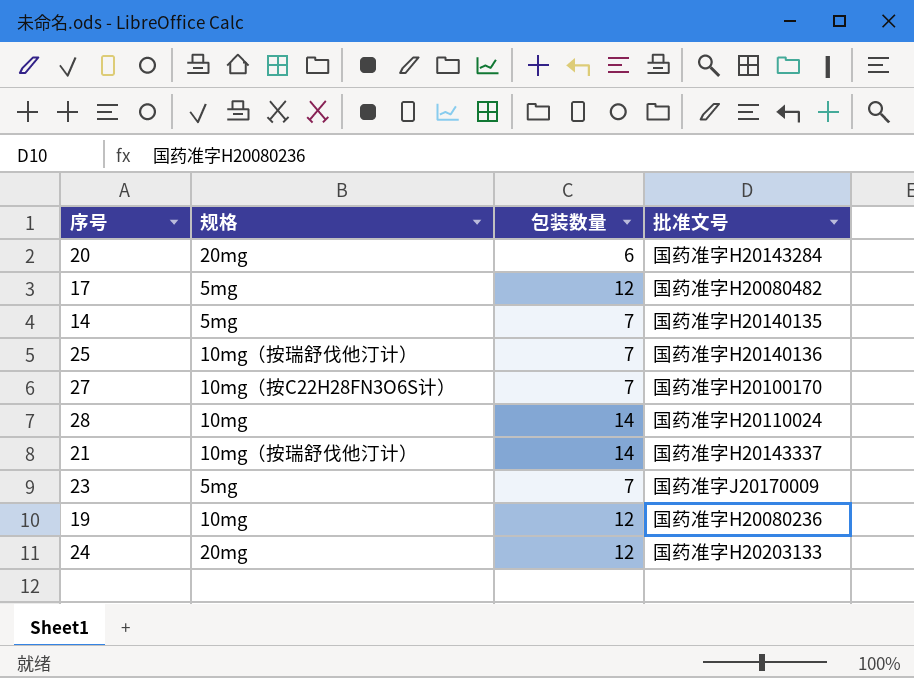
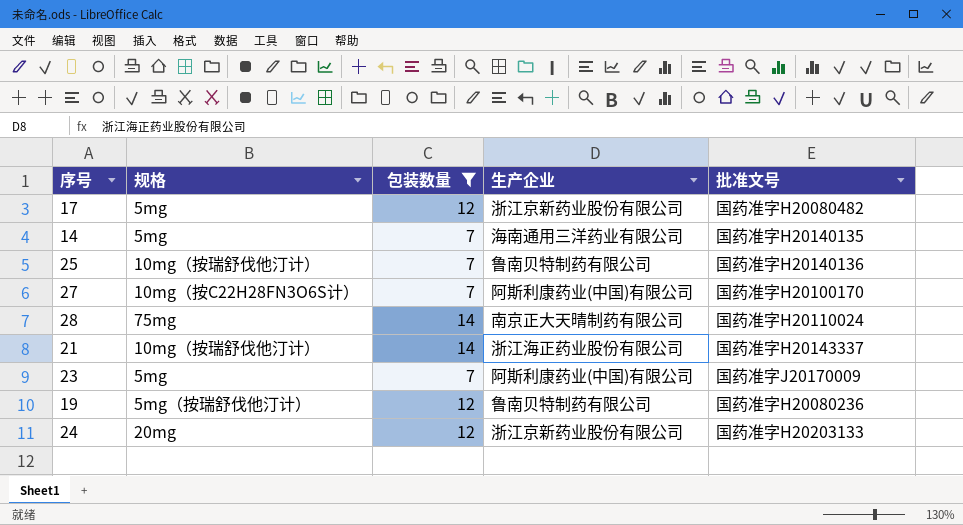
filter: none -> 包装数量 != 6
column 生产企业 | position: none -> 4
28 | 规格: 10mg -> 75mg
19 | 规格: 10mg -> 5mg（按瑞舒伐他汀计）

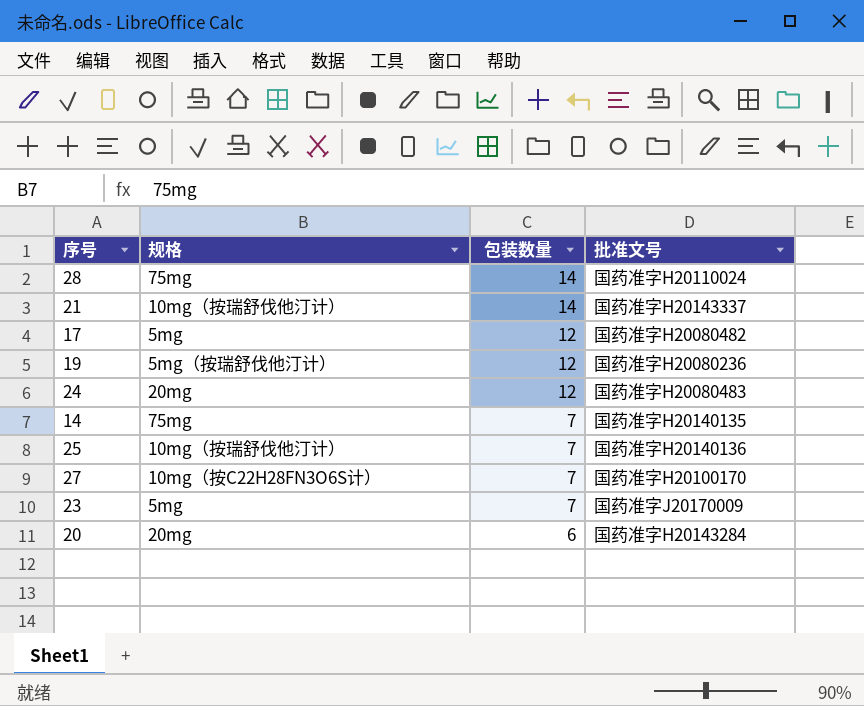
filter: 包装数量 != 6 -> none
row order: none -> 包装数量 descending
column 生产企业 | position: 4 -> none
24 | 批准文号: 国药准字H20203133 -> 国药准字H20080483
14 | 规格: 5mg -> 75mg

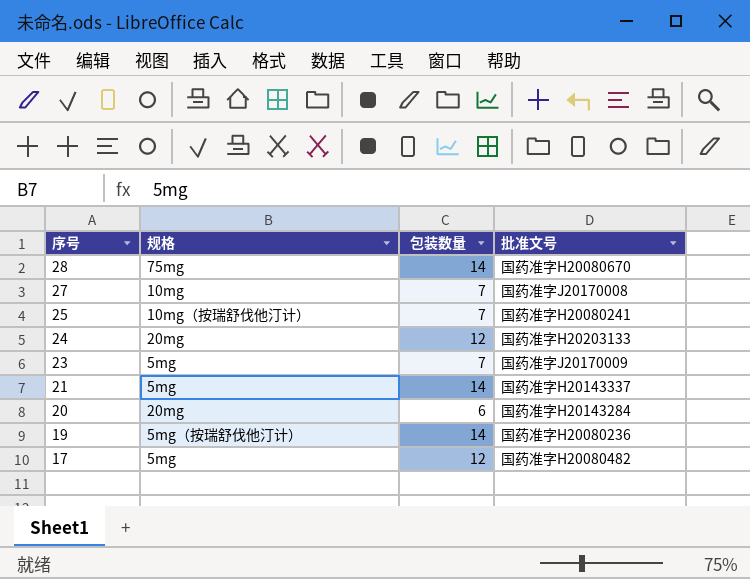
row order: 包装数量 descending -> 序号 descending
row 14: 75mg | 7 | 国药准字H20140135 -> none
28 | 批准文号: 国药准字H20110024 -> 国药准字H20080670
27 | 规格: 10mg（按C22H28FN3O6S计） -> 10mg
27 | 批准文号: 国药准字H20100170 -> 国药准字J20170008
25 | 批准文号: 国药准字H20140136 -> 国药准字H20080241
24 | 批准文号: 国药准字H20080483 -> 国药准字H20203133
21 | 规格: 10mg（按瑞舒伐他汀计） -> 5mg
19 | 包装数量: 12 -> 14

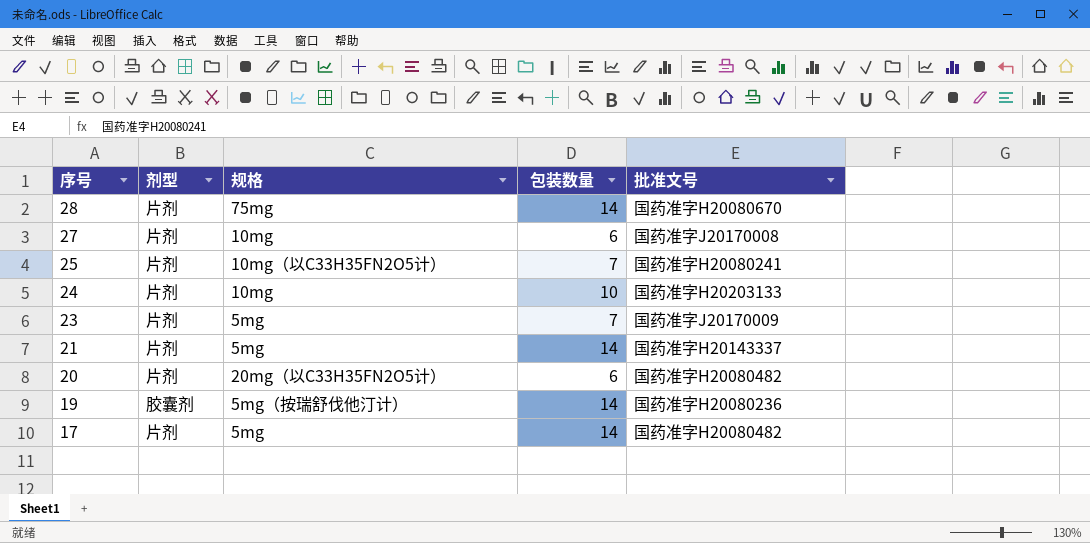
column 剂型 | position: none -> 2
27 | 包装数量: 7 -> 6
25 | 规格: 10mg（按瑞舒伐他汀计） -> 10mg（以C33H35FN2O5计）
24 | 规格: 20mg -> 10mg
24 | 包装数量: 12 -> 10
20 | 规格: 20mg -> 20mg（以C33H35FN2O5计）
20 | 批准文号: 国药准字H20143284 -> 国药准字H20080482
17 | 包装数量: 12 -> 14

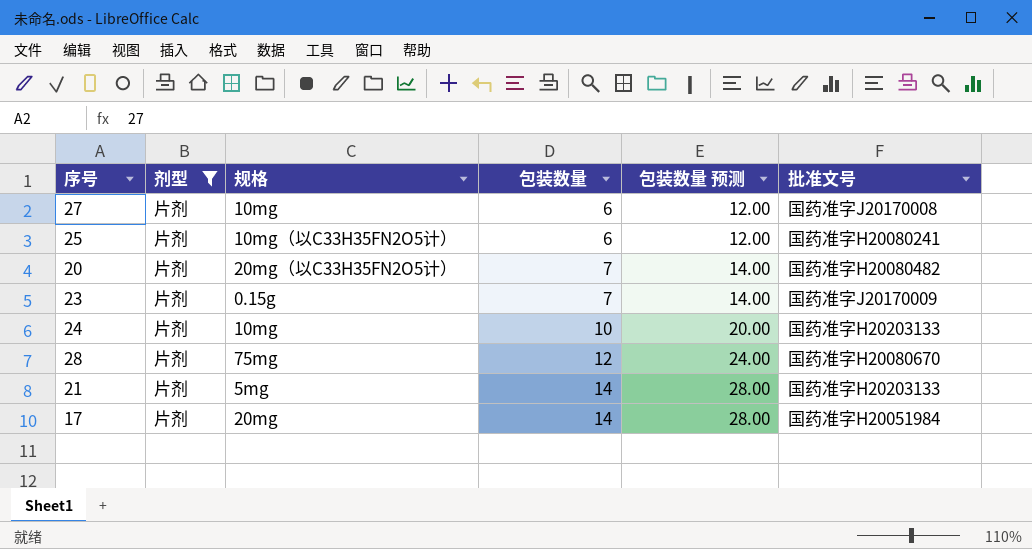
filter: none -> 剂型 = 片剂
row order: 序号 descending -> 包装数量 ascending
column 包装数量 预测 | formula: none -> [包装数量] * 2
25 | 包装数量: 7 -> 6
20 | 包装数量: 6 -> 7
23 | 规格: 5mg -> 0.15g
28 | 包装数量: 14 -> 12
21 | 批准文号: 国药准字H20143337 -> 国药准字H20203133
17 | 规格: 5mg -> 20mg
17 | 批准文号: 国药准字H20080482 -> 国药准字H20051984

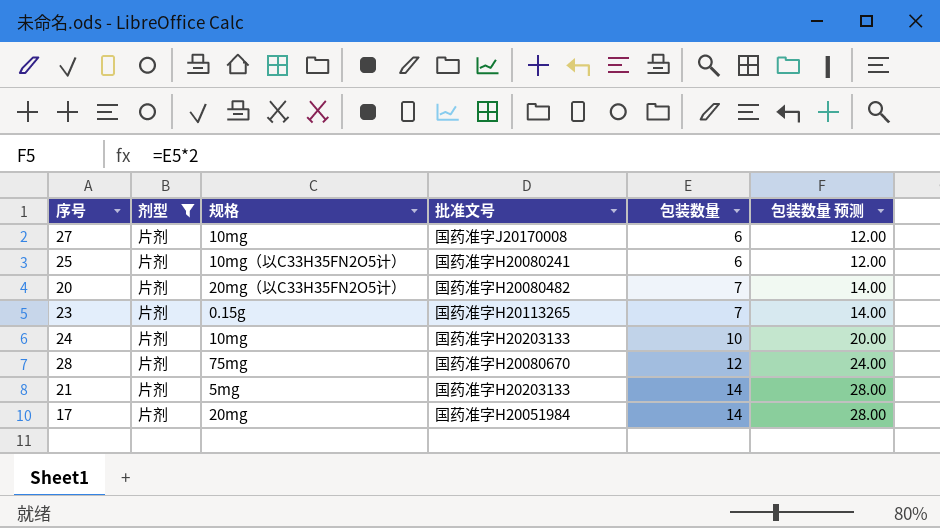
column 批准文号 | position: 6 -> 4
23 | 批准文号: 国药准字J20170009 -> 国药准字H20113265

